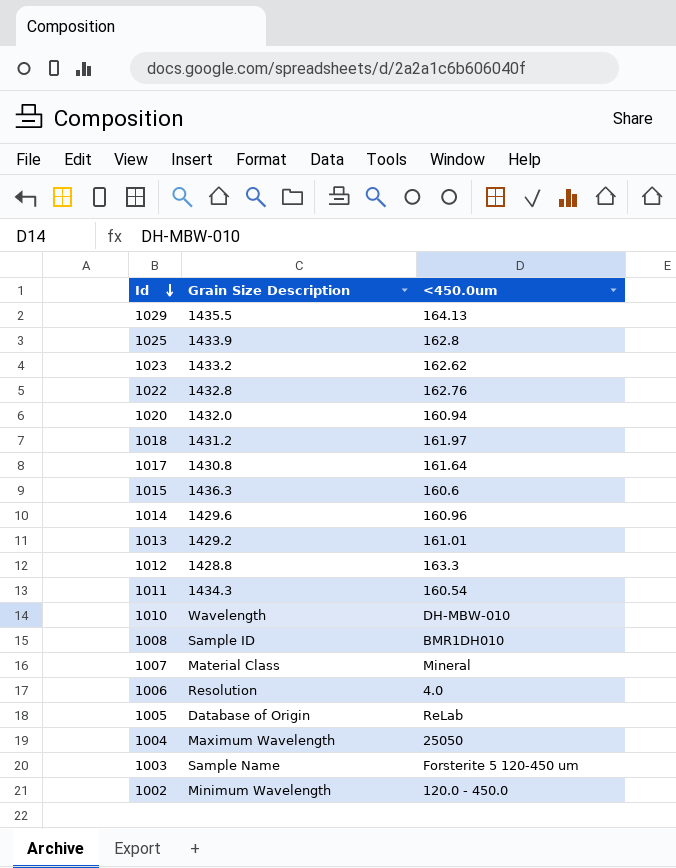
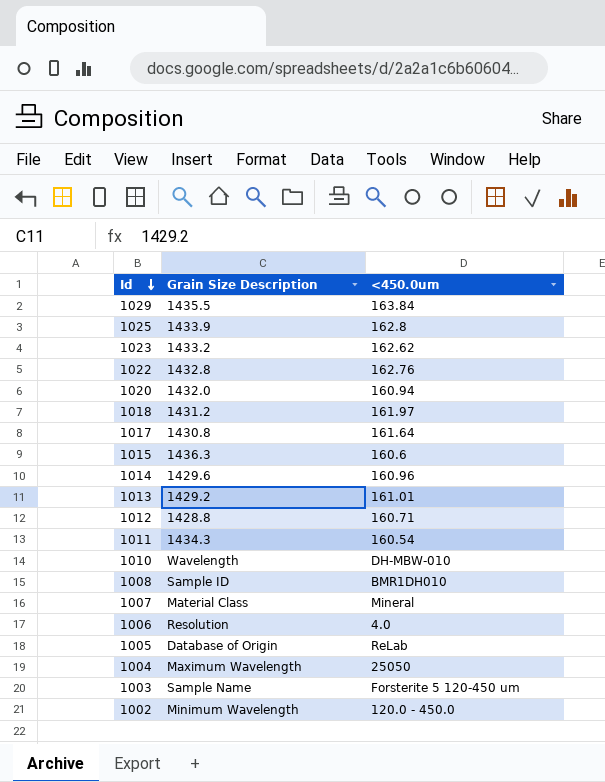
1029 | <450.0um: 164.13 -> 163.84
1012 | <450.0um: 163.3 -> 160.71

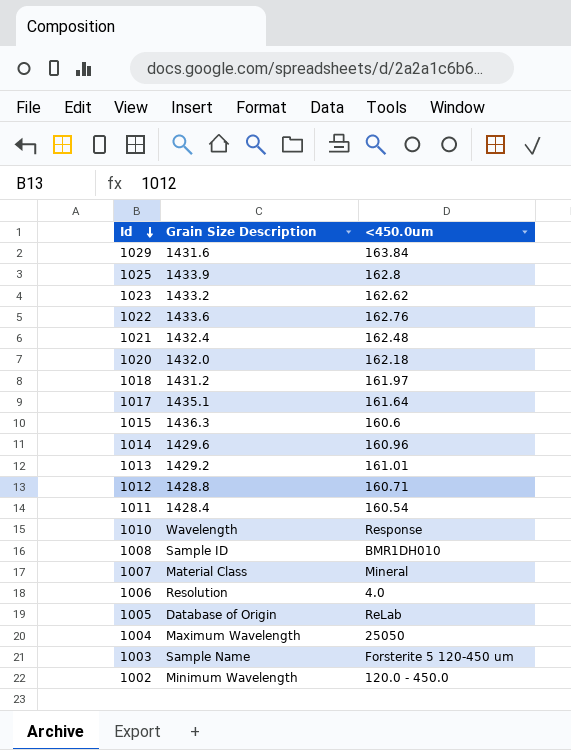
1029 | Grain Size Description: 1435.5 -> 1431.6
1022 | Grain Size Description: 1432.8 -> 1433.6
row 1021: none -> 1432.4 | 162.48
1020 | <450.0um: 160.94 -> 162.18
1017 | Grain Size Description: 1430.8 -> 1435.1
1011 | Grain Size Description: 1434.3 -> 1428.4
1010 | <450.0um: DH-MBW-010 -> Response

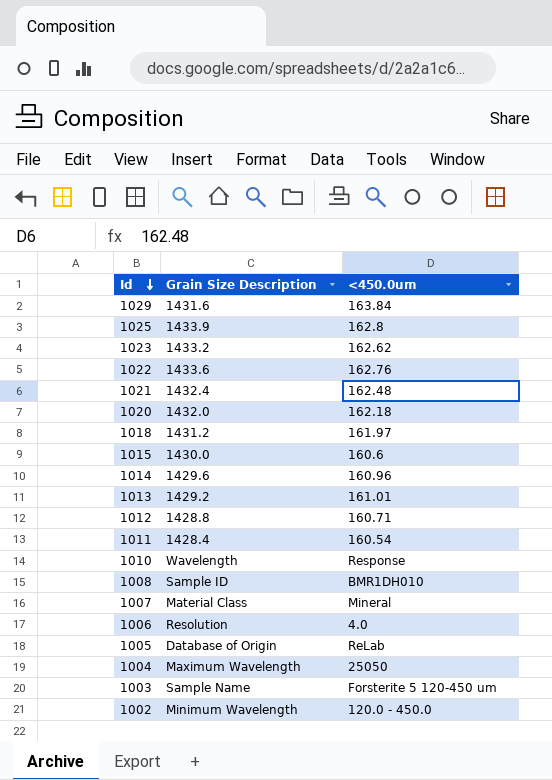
row 1017: 1435.1 | 161.64 -> none
1015 | Grain Size Description: 1436.3 -> 1430.0

